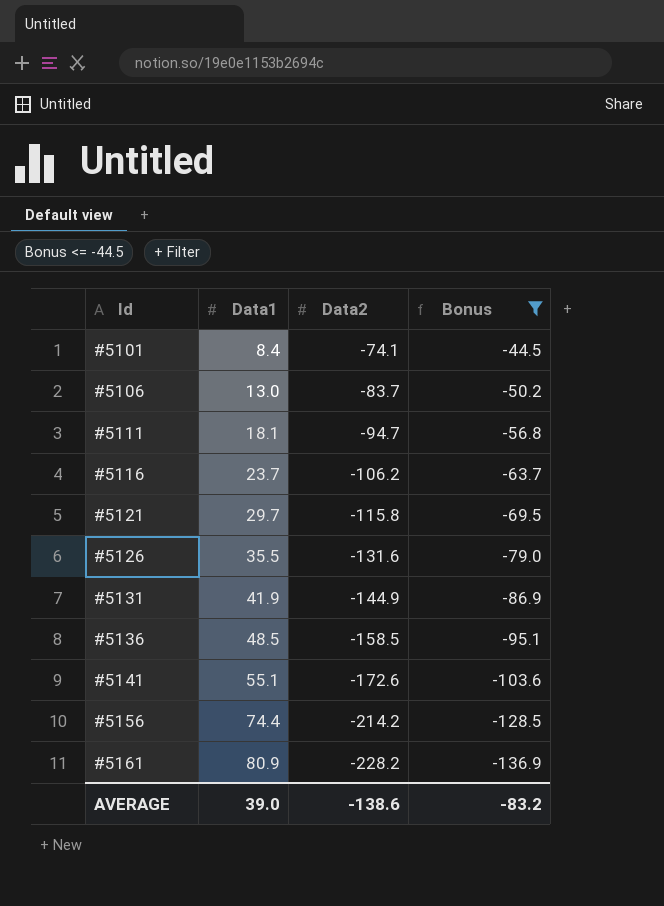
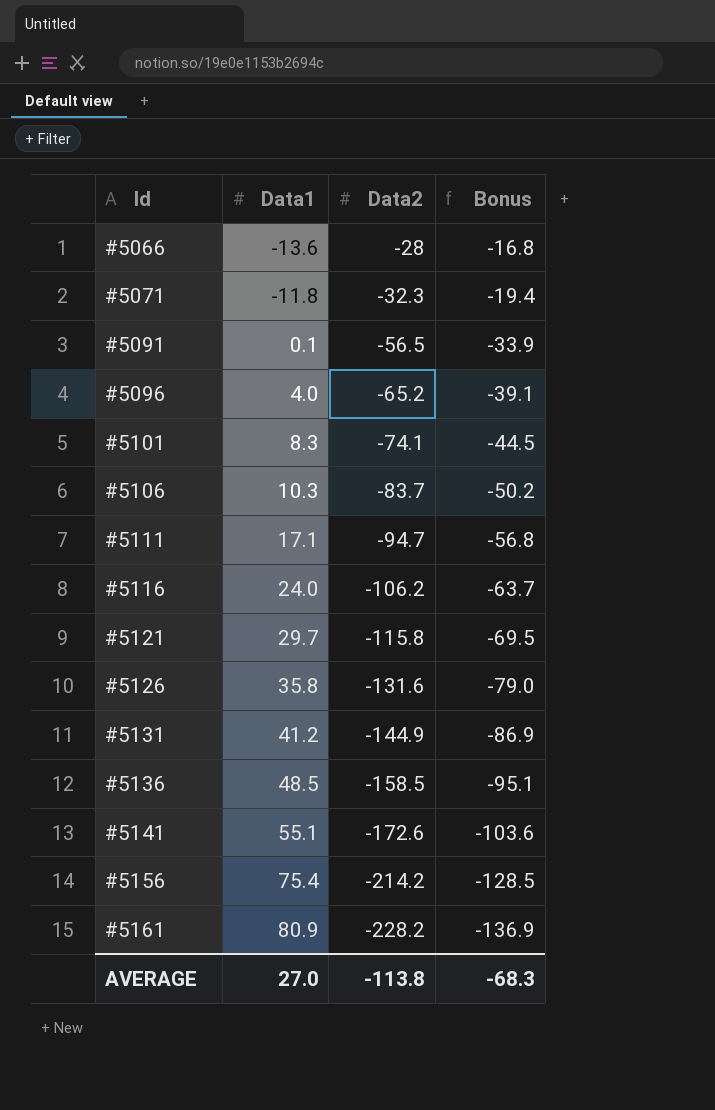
filter: Bonus <= -44.5 -> none
#5101 | Data1: 8.4 -> 8.3
#5106 | Data1: 13.0 -> 10.3
#5111 | Data1: 18.1 -> 17.1
#5116 | Data1: 23.7 -> 24.0
#5126 | Data1: 35.5 -> 35.8
#5131 | Data1: 41.9 -> 41.2
#5156 | Data1: 74.4 -> 75.4
AVERAGE | Data1: 39.0 -> 27.0
AVERAGE | Data2: -138.6 -> -113.8
AVERAGE | Bonus: -83.2 -> -68.3

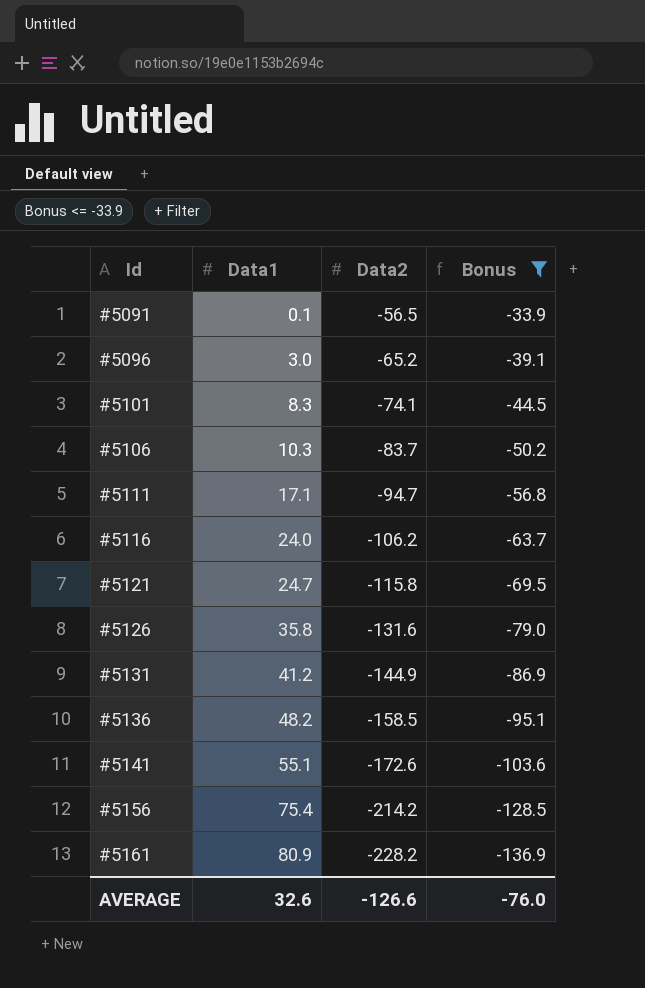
filter: none -> Bonus <= -33.9
#5096 | Data1: 4.0 -> 3.0
#5121 | Data1: 29.7 -> 24.7
#5136 | Data1: 48.5 -> 48.2
AVERAGE | Data1: 27.0 -> 32.6
AVERAGE | Data2: -113.8 -> -126.6
AVERAGE | Bonus: -68.3 -> -76.0

